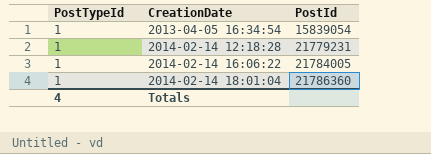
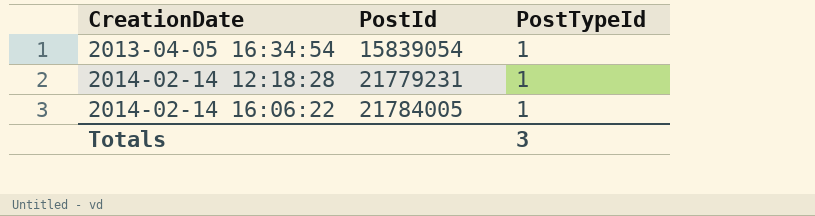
column PostTypeId | position: 1 -> 3
row 2014-02-14 18:01:04: 1 | 21786360 -> none
Totals | PostTypeId: 4 -> 3

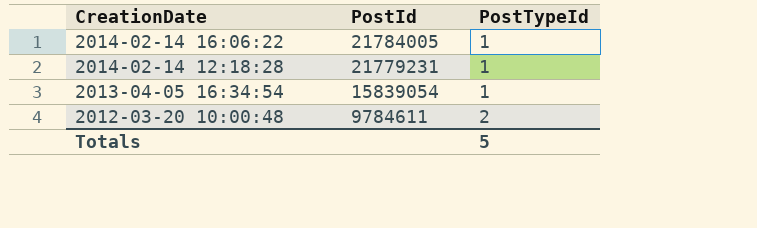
row order: CreationDate ascending -> CreationDate descending
row 2012-03-20 10:00:48: none -> 9784611 | 2
Totals | PostTypeId: 3 -> 5

